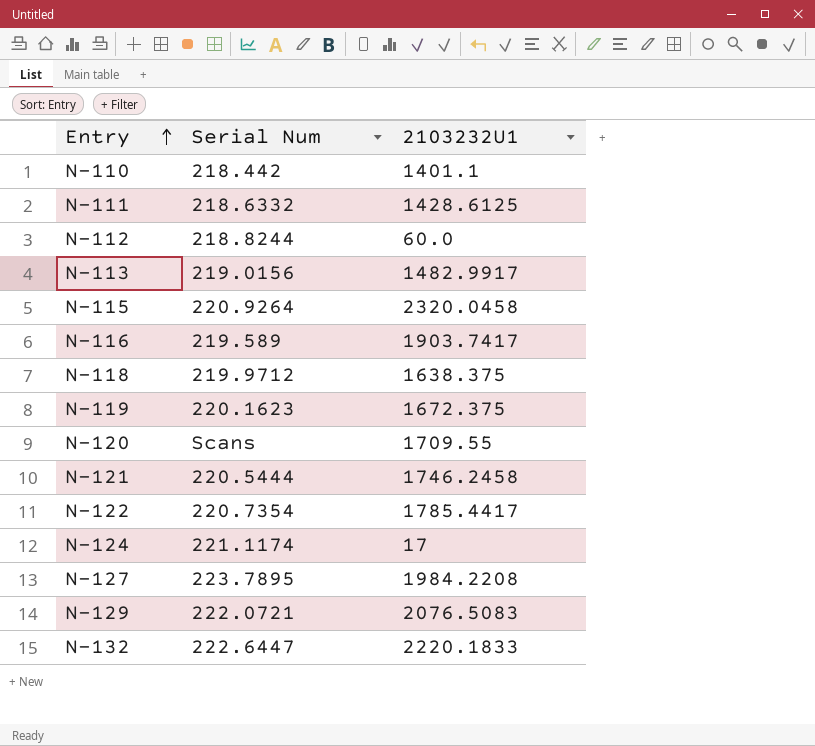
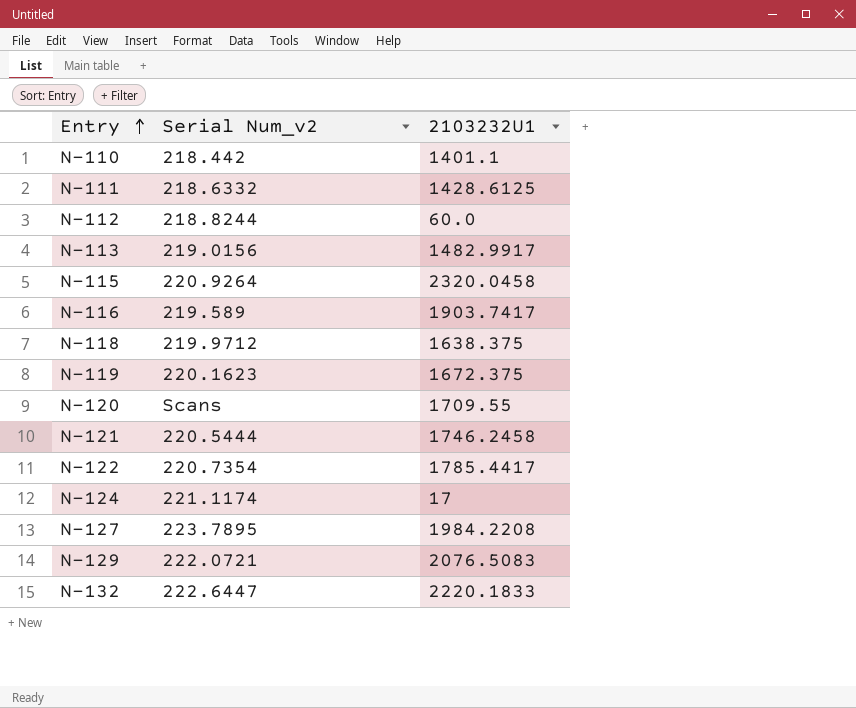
column name: Serial Num -> Serial Num_v2

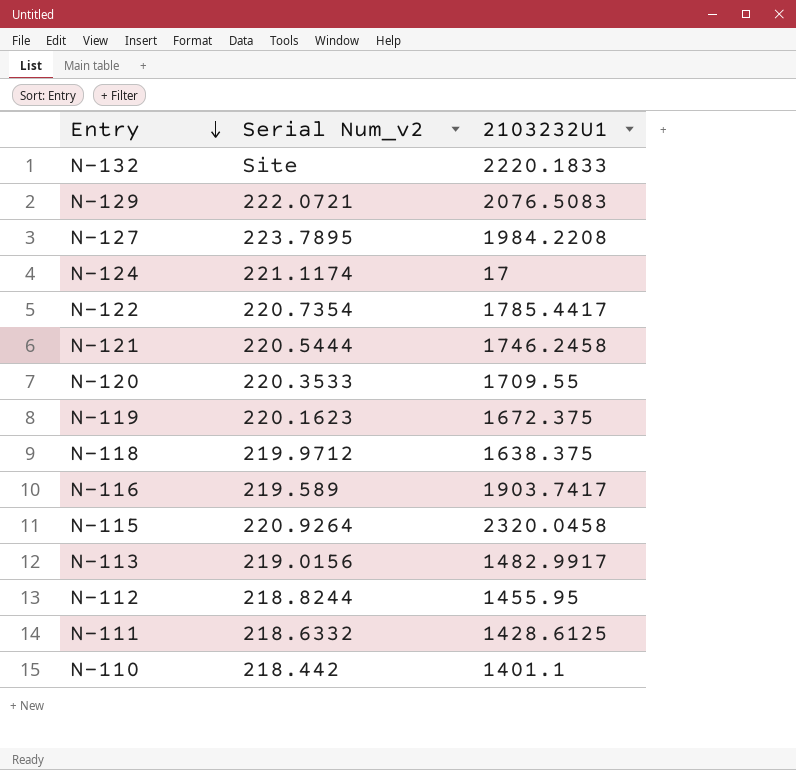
row order: Entry ascending -> Entry descending
N-132 | Serial Num_v2: 222.6447 -> Site
N-120 | Serial Num_v2: Scans -> 220.3533
N-112 | 2103232U1: 60.0 -> 1455.95

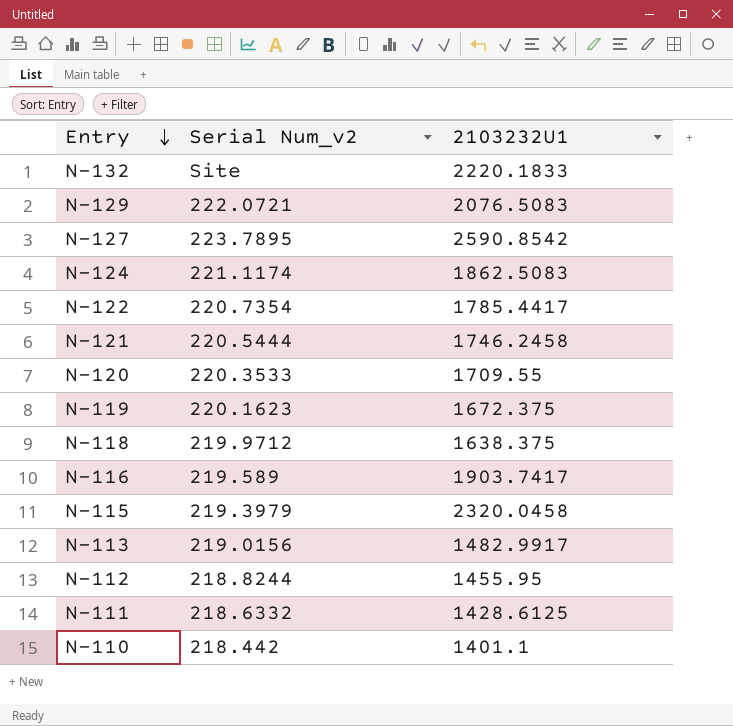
N-127 | 2103232U1: 1984.2208 -> 2590.8542
N-124 | 2103232U1: 17 -> 1862.5083
N-115 | Serial Num_v2: 220.9264 -> 219.3979

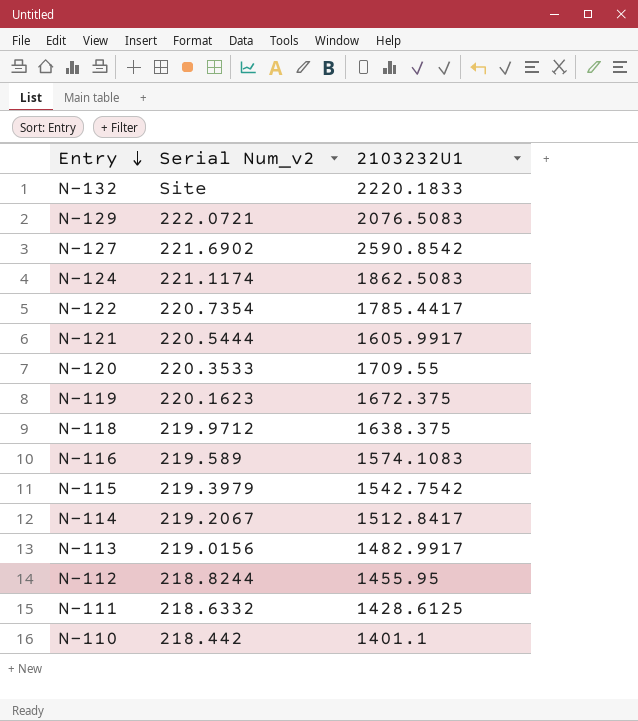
N-127 | Serial Num_v2: 223.7895 -> 221.6902
N-121 | 2103232U1: 1746.2458 -> 1605.9917
N-116 | 2103232U1: 1903.7417 -> 1574.1083
N-115 | 2103232U1: 2320.0458 -> 1542.7542
row N-114: none -> 219.2067 | 1512.8417

